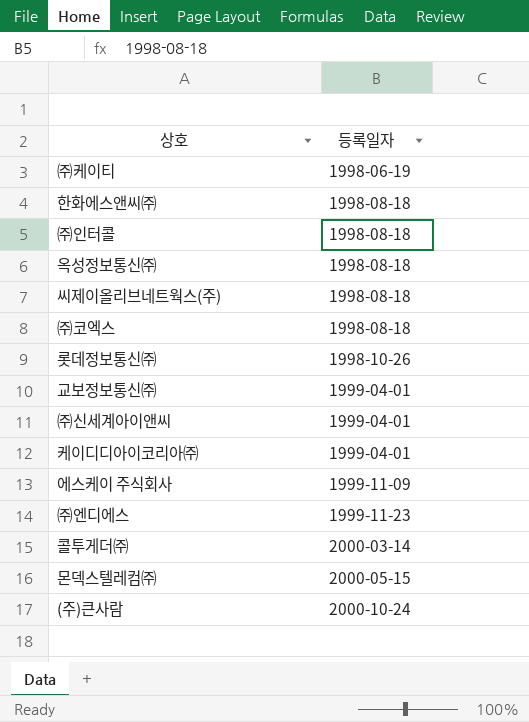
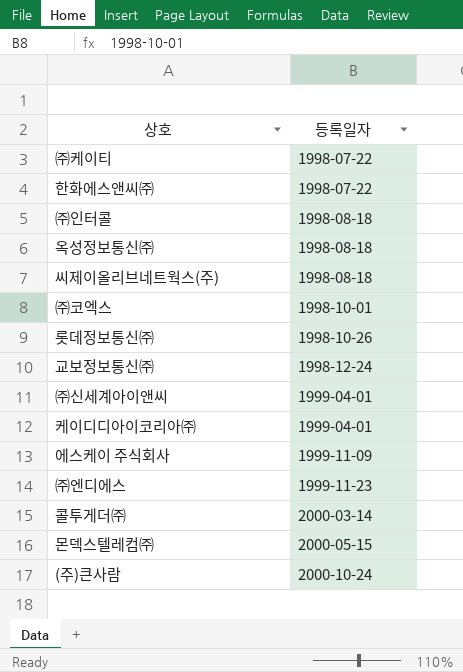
㈜케이티 | 등록일자: 1998-06-19 -> 1998-07-22
한화에스앤씨㈜ | 등록일자: 1998-08-18 -> 1998-07-22
㈜코엑스 | 등록일자: 1998-08-18 -> 1998-10-01
교보정보통신㈜ | 등록일자: 1999-04-01 -> 1998-12-24

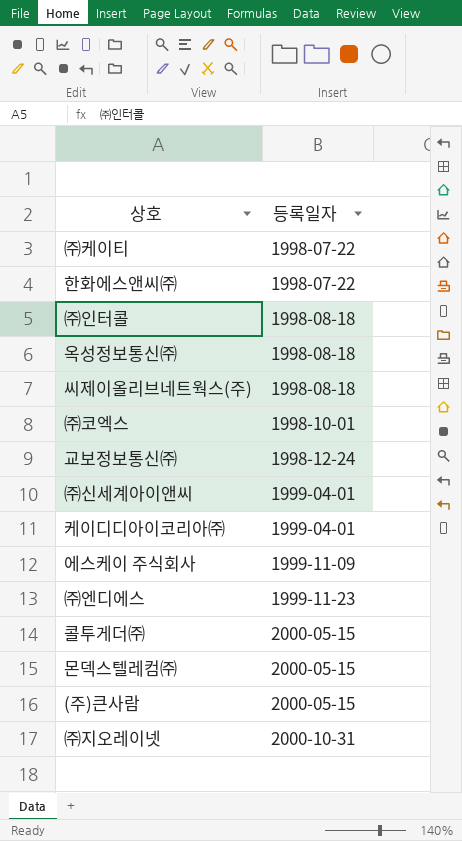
row 롯데정보통신㈜: 1998-10-26 -> none
콜투게더㈜ | 등록일자: 2000-03-14 -> 2000-05-15
(주)큰사람 | 등록일자: 2000-10-24 -> 2000-05-15
row ㈜지오레이넷: none -> 2000-10-31

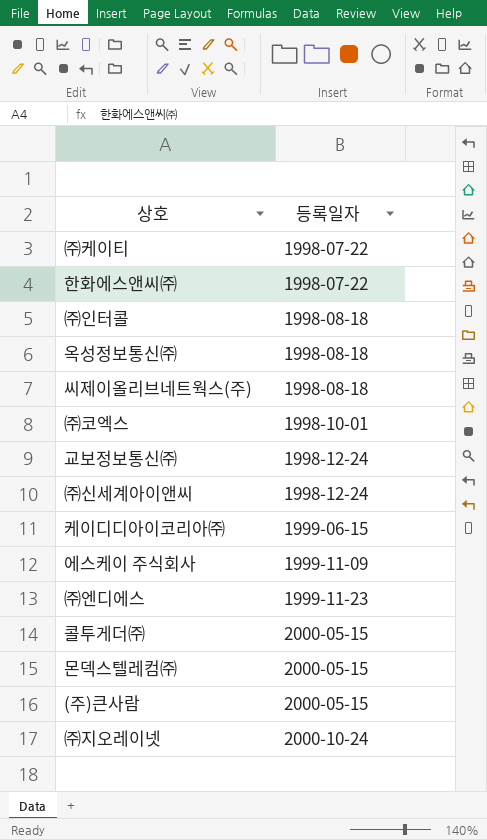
㈜신세계아이앤씨 | 등록일자: 1999-04-01 -> 1998-12-24
케이디디아이코리아㈜ | 등록일자: 1999-04-01 -> 1999-06-15
㈜지오레이넷 | 등록일자: 2000-10-31 -> 2000-10-24

